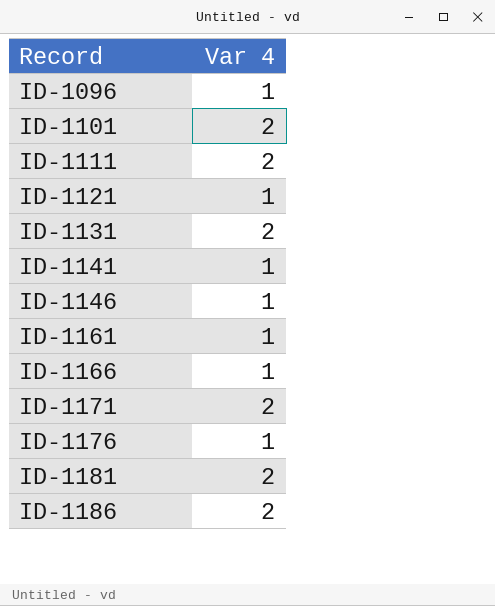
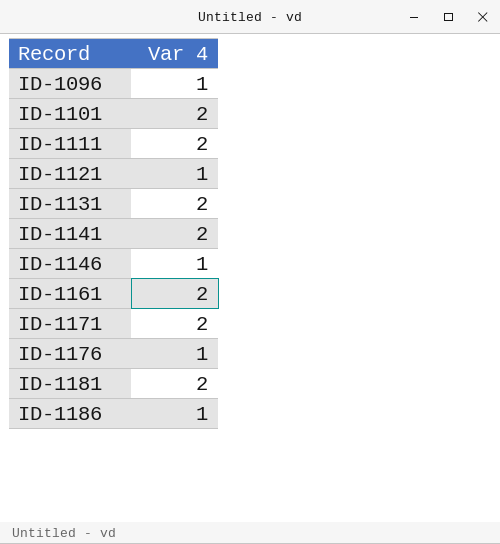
row ID-1166: 1 -> none
ID-1141 | Var 4: 1 -> 2
ID-1161 | Var 4: 1 -> 2
ID-1186 | Var 4: 2 -> 1

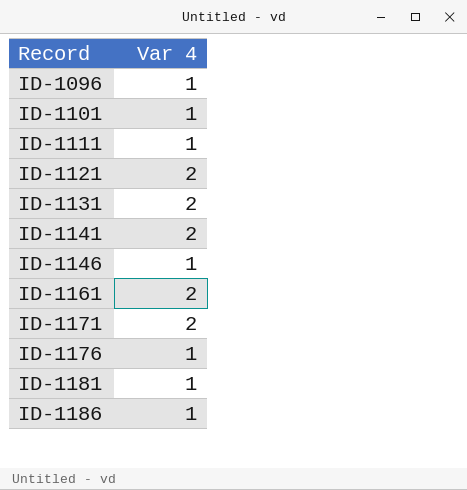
ID-1101 | Var 4: 2 -> 1
ID-1111 | Var 4: 2 -> 1
ID-1121 | Var 4: 1 -> 2
ID-1181 | Var 4: 2 -> 1

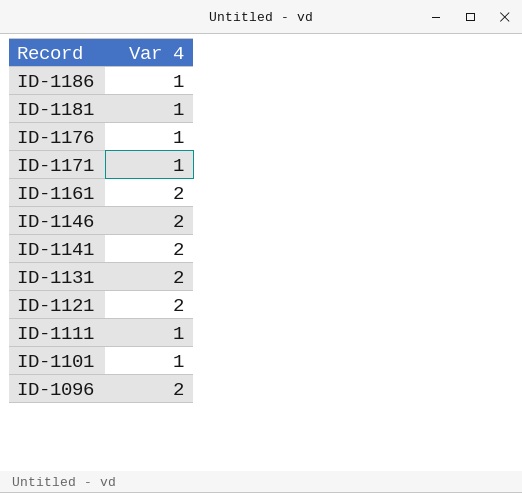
row order: Record ascending -> Record descending
ID-1171 | Var 4: 2 -> 1
ID-1146 | Var 4: 1 -> 2
ID-1096 | Var 4: 1 -> 2

